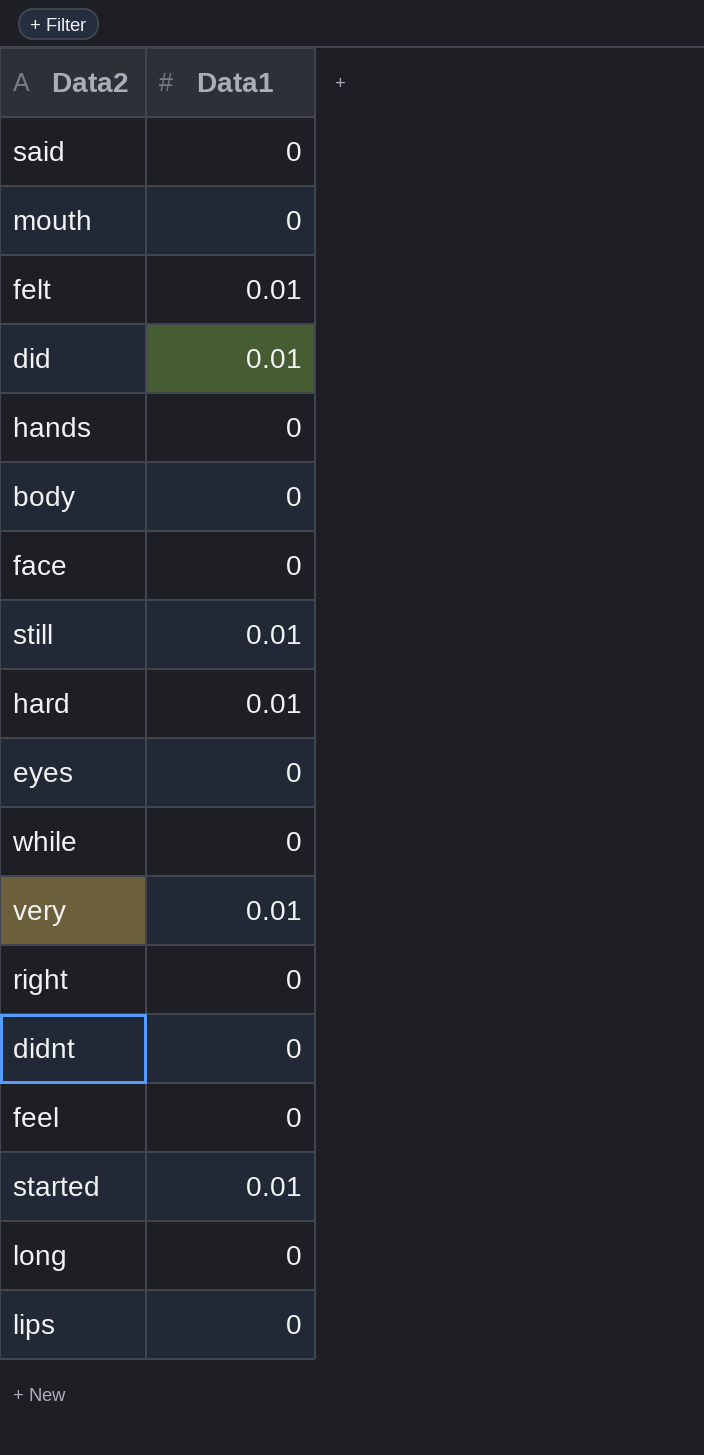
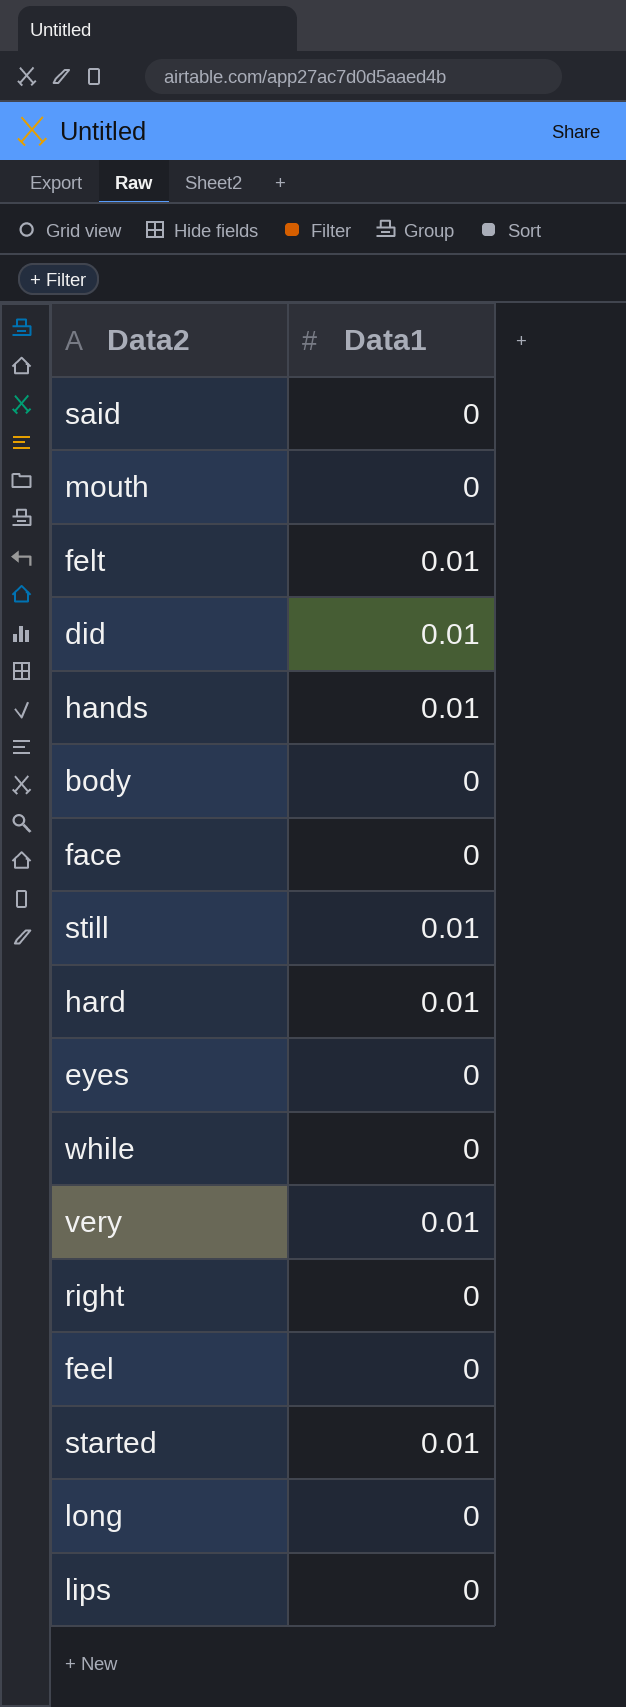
row didnt: 0 -> none
hands | Data1: 0 -> 0.01

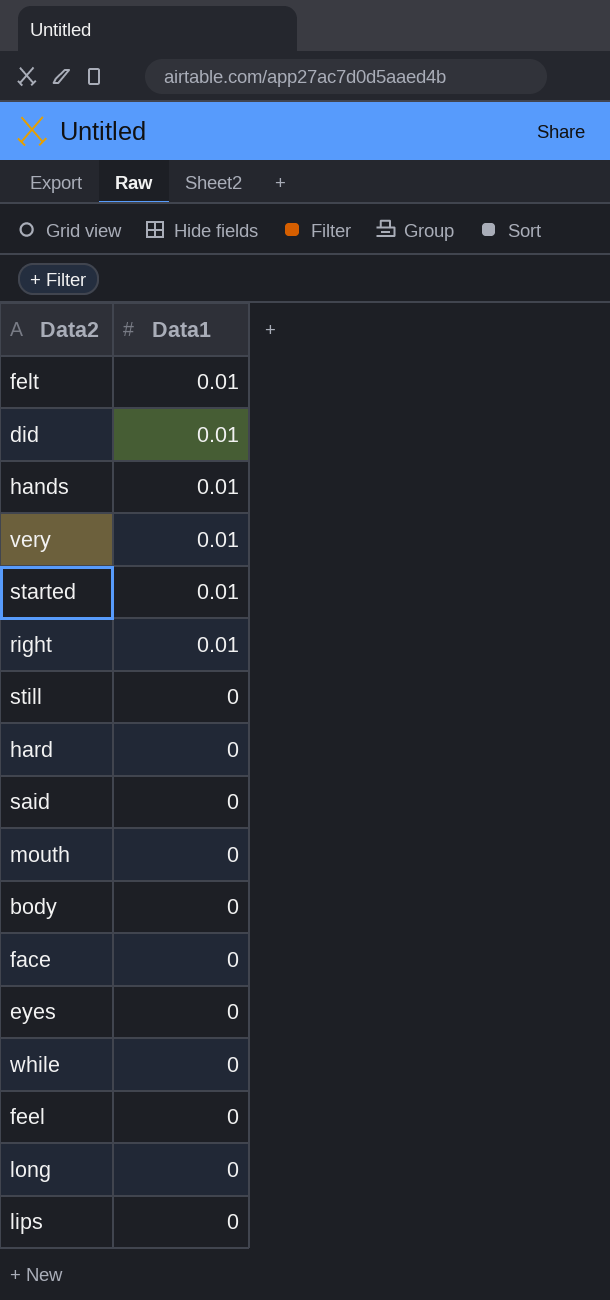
row order: none -> Data1 descending
right | Data1: 0 -> 0.01
still | Data1: 0.01 -> 0
hard | Data1: 0.01 -> 0

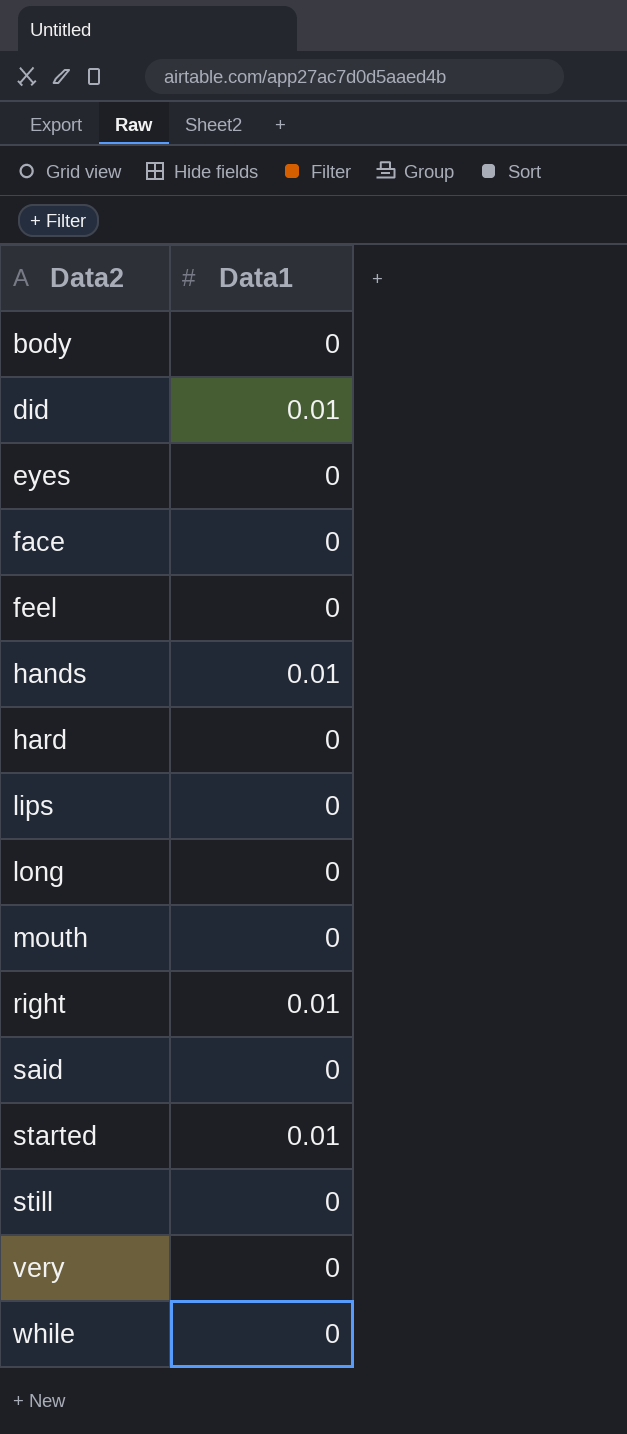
row order: Data1 descending -> Data2 ascending
row felt: 0.01 -> none
very | Data1: 0.01 -> 0

